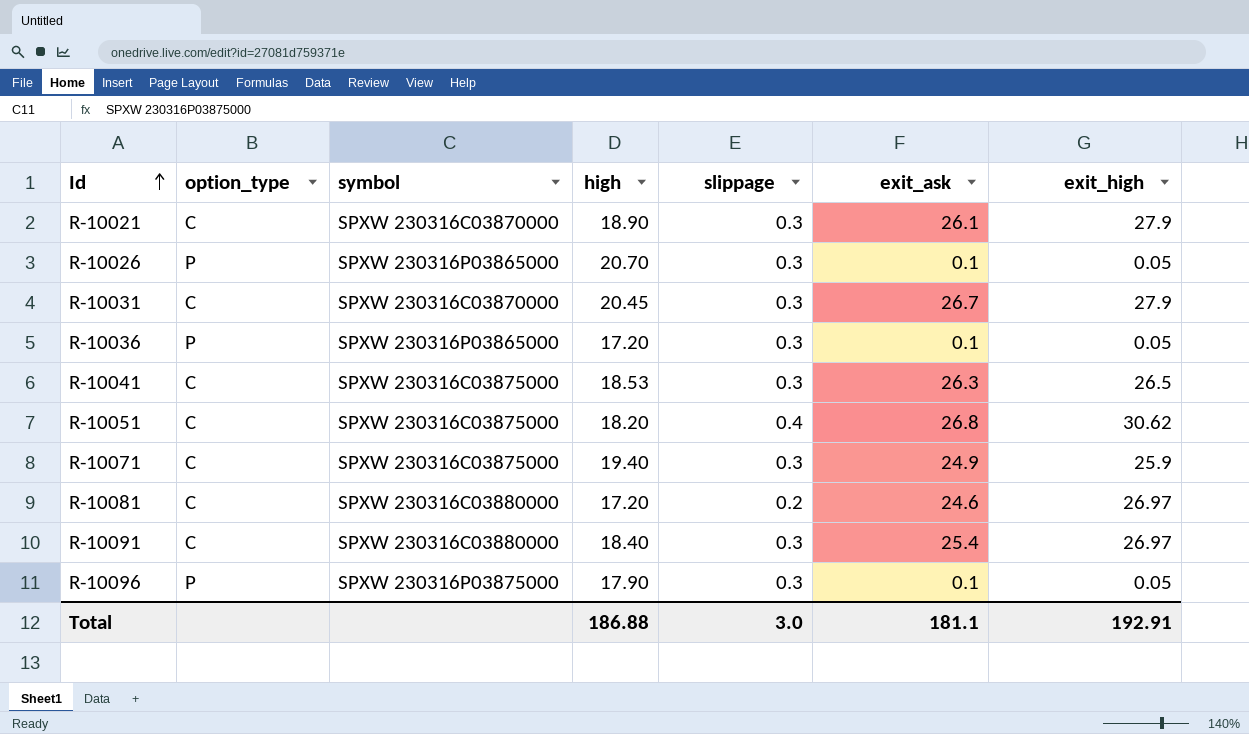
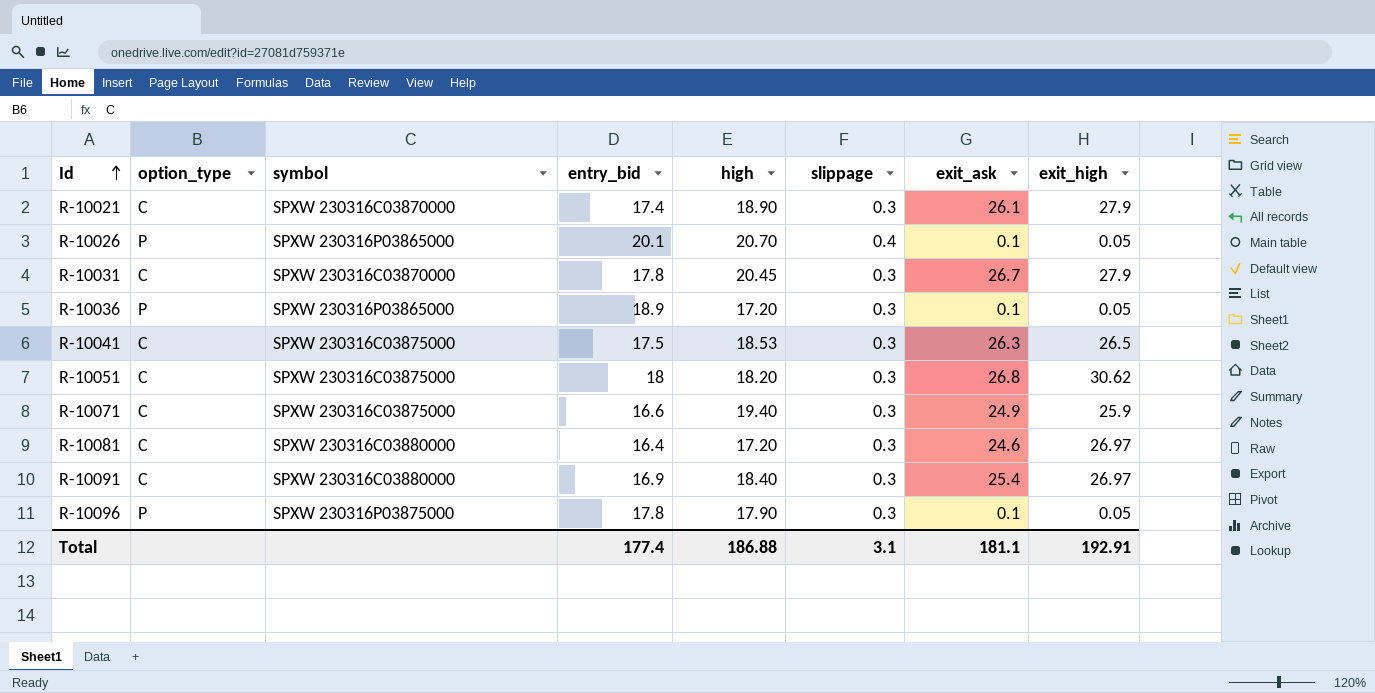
column entry_bid | position: none -> 4
R-10026 | slippage: 0.3 -> 0.4
R-10051 | slippage: 0.4 -> 0.3
R-10081 | slippage: 0.2 -> 0.3
Total | slippage: 3.0 -> 3.1

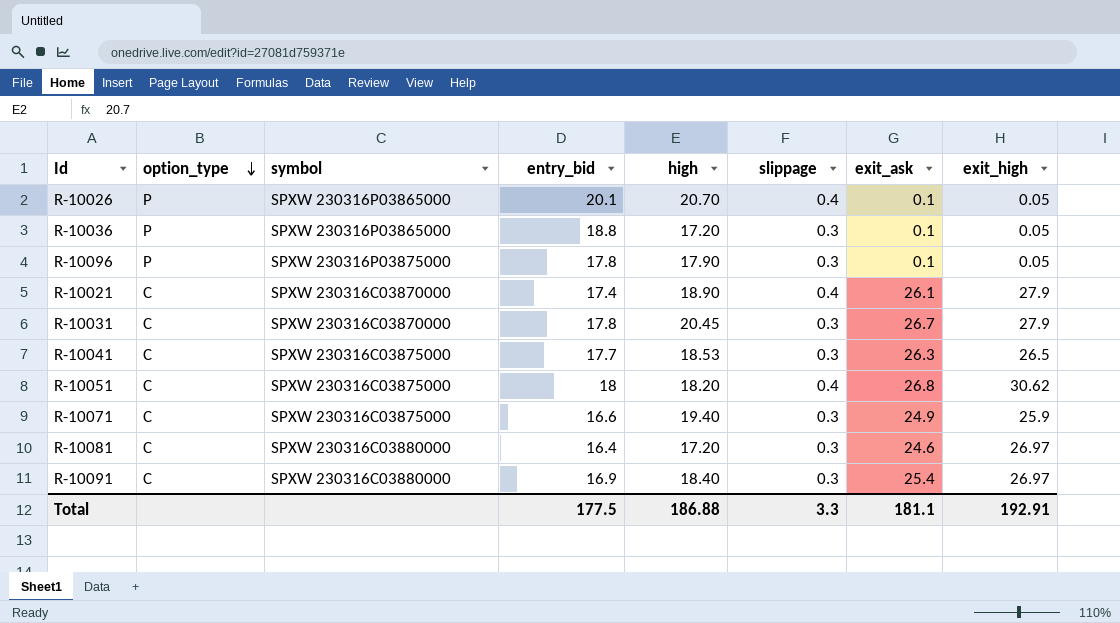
row order: Id ascending -> option_type descending
R-10036 | entry_bid: 18.9 -> 18.8
R-10021 | slippage: 0.3 -> 0.4
R-10041 | entry_bid: 17.5 -> 17.7
R-10051 | slippage: 0.3 -> 0.4
Total | entry_bid: 177.4 -> 177.5
Total | slippage: 3.1 -> 3.3

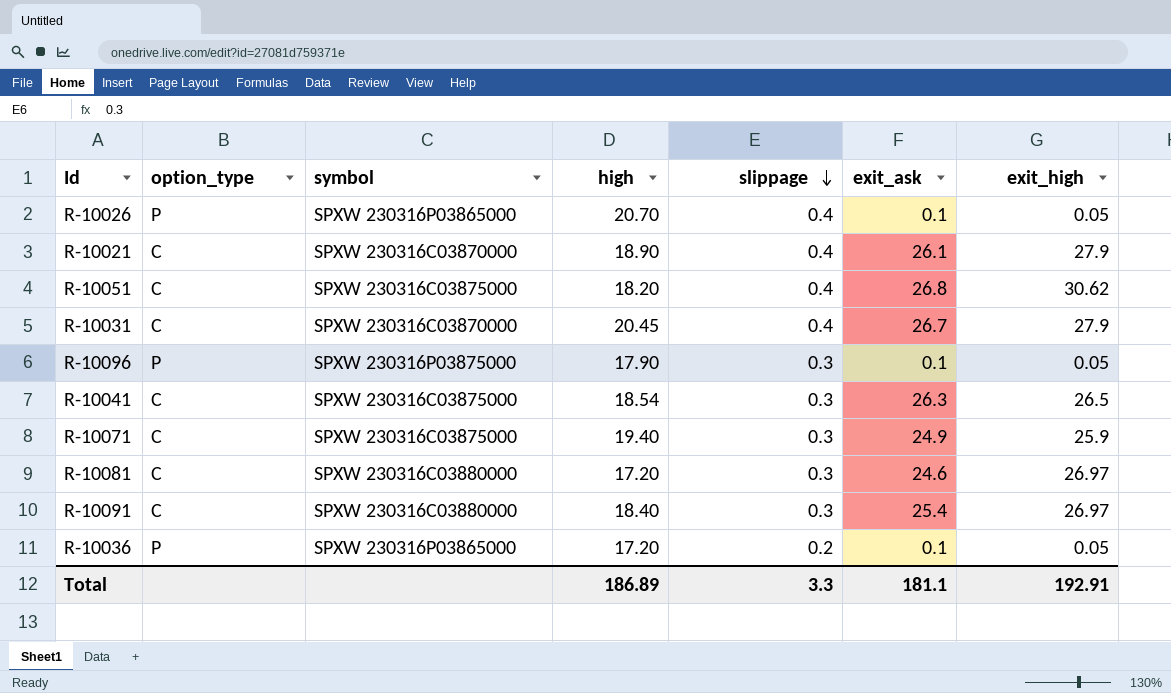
row order: option_type descending -> slippage descending
column entry_bid | position: 4 -> none
R-10031 | slippage: 0.3 -> 0.4
R-10041 | high: 18.53 -> 18.54
R-10036 | slippage: 0.3 -> 0.2
Total | high: 186.88 -> 186.89

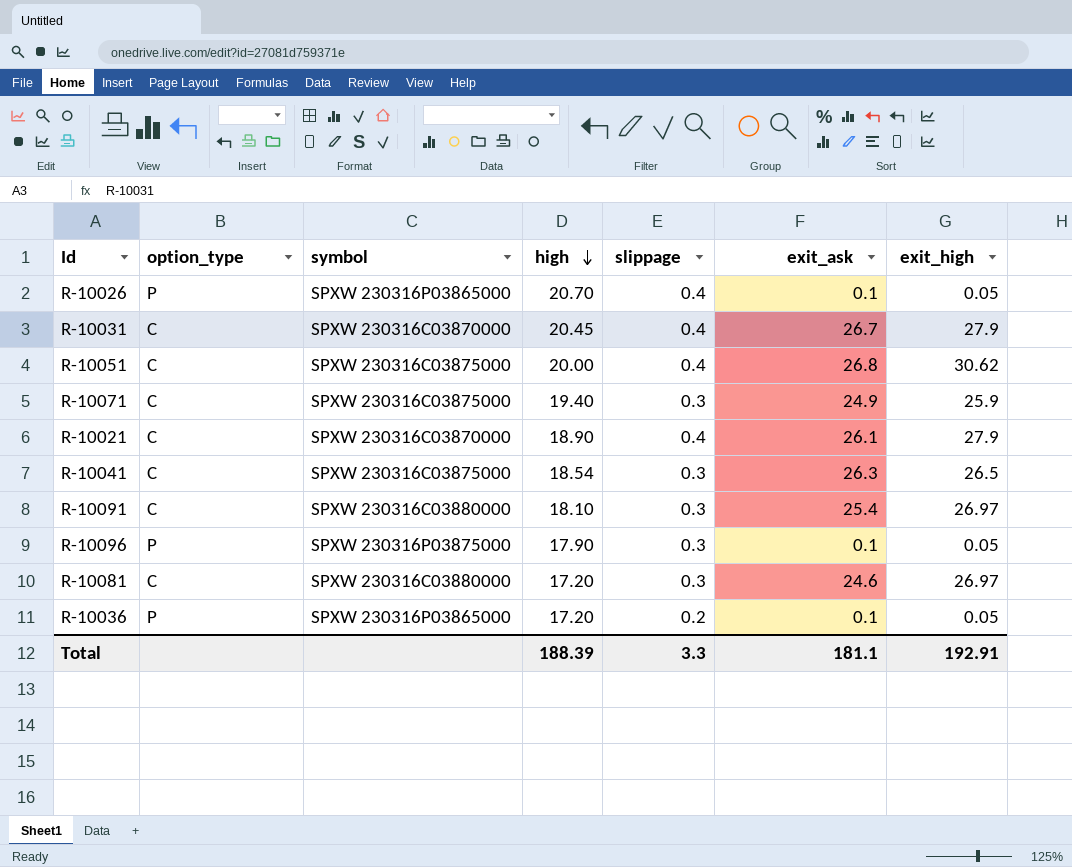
row order: slippage descending -> high descending
R-10051 | high: 18.20 -> 20.00
R-10091 | high: 18.40 -> 18.10
Total | high: 186.89 -> 188.39

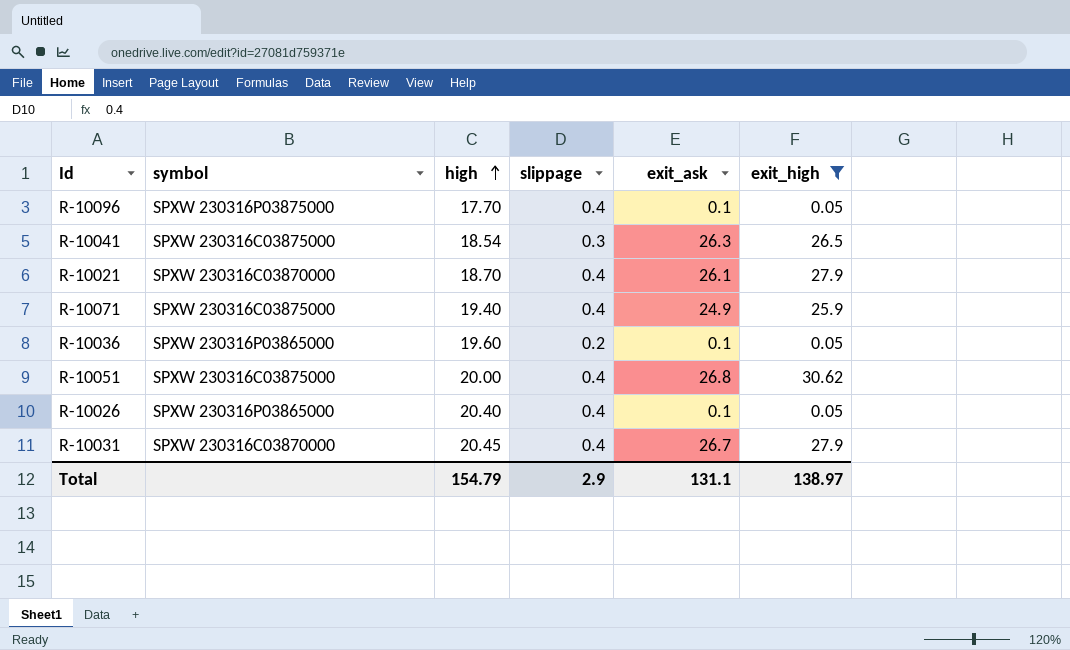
filter: none -> exit_high != 26.97
row order: high descending -> high ascending
column option_type | position: 2 -> none
R-10096 | high: 17.90 -> 17.70
R-10096 | slippage: 0.3 -> 0.4
R-10021 | high: 18.90 -> 18.70
R-10071 | slippage: 0.3 -> 0.4
R-10036 | high: 17.20 -> 19.60
R-10026 | high: 20.70 -> 20.40
Total | high: 188.39 -> 154.79
Total | slippage: 3.3 -> 2.9
Total | exit_ask: 181.1 -> 131.1
Total | exit_high: 192.91 -> 138.97

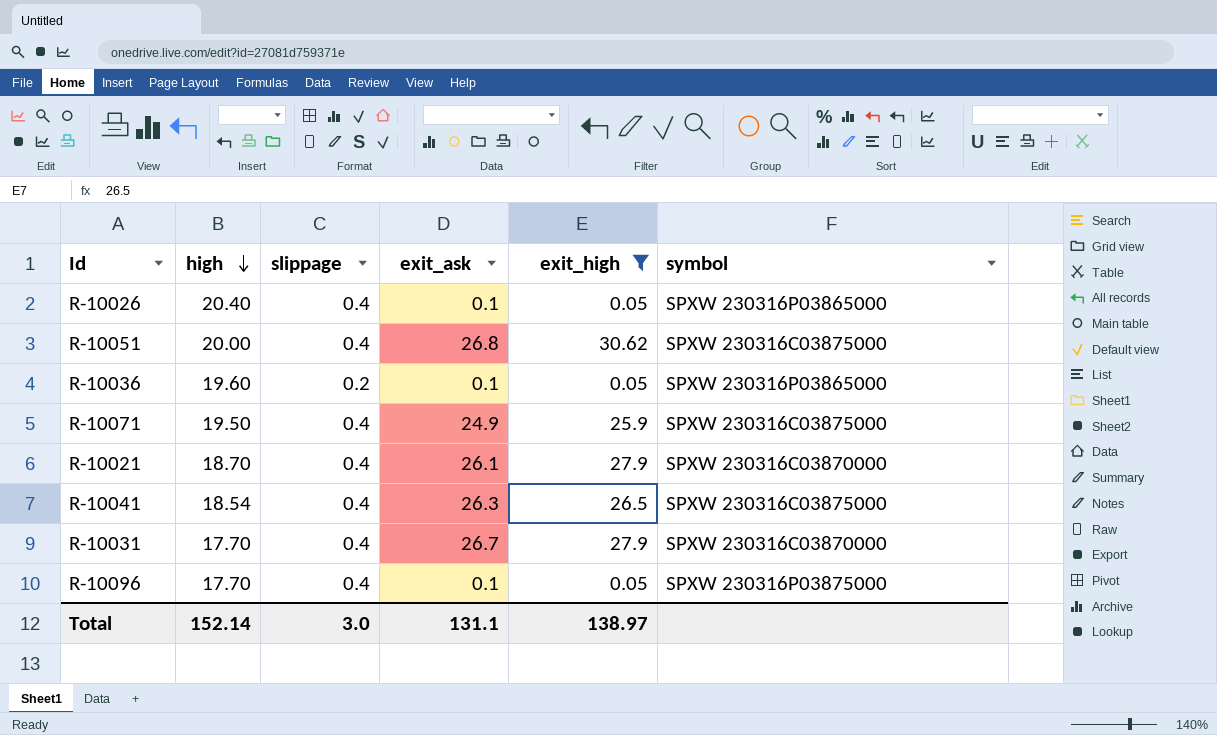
row order: high ascending -> high descending
column symbol | position: 2 -> 6
R-10071 | high: 19.40 -> 19.50
R-10041 | slippage: 0.3 -> 0.4
R-10031 | high: 20.45 -> 17.70
Total | high: 154.79 -> 152.14
Total | slippage: 2.9 -> 3.0

